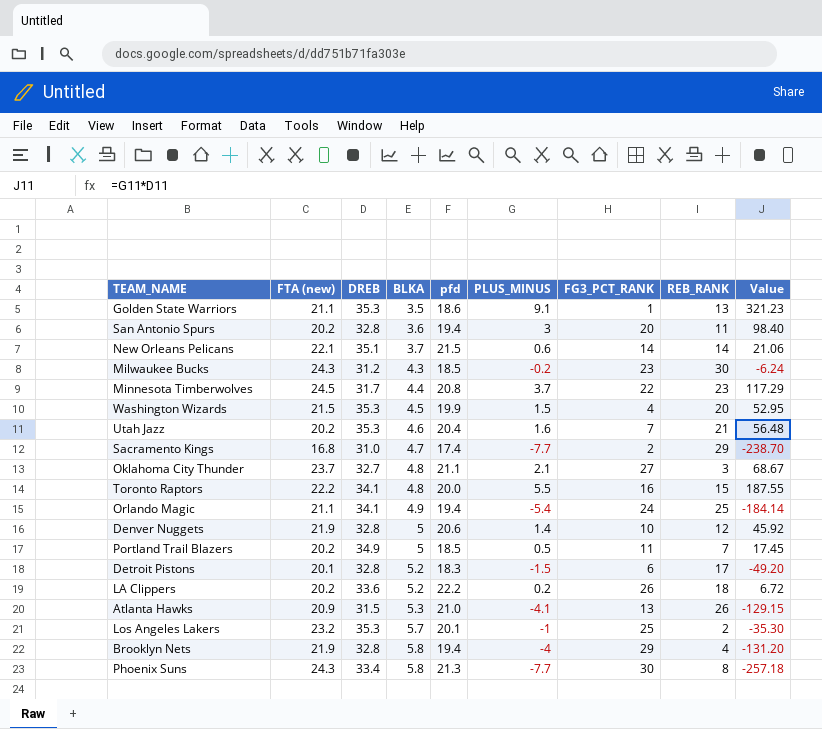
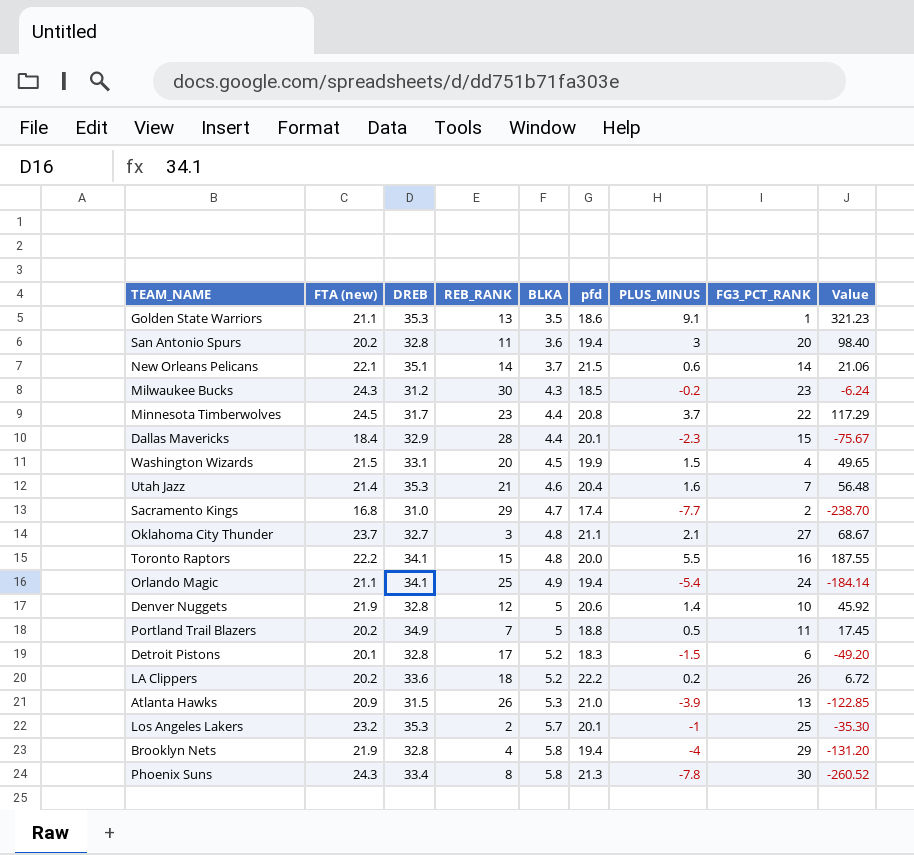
column REB_RANK | position: 8 -> 4
row Dallas Mavericks: none -> 18.4 | 32.9 | 28 | 4.4 | 20.1 | -2.3 | 15 | -75.67
Washington Wizards | DREB: 35.3 -> 33.1
Washington Wizards | Value: 52.95 -> 49.65
Utah Jazz | FTA (new): 20.2 -> 21.4
Portland Trail Blazers | pfd: 18.5 -> 18.8
Atlanta Hawks | PLUS_MINUS: -4.1 -> -3.9
Atlanta Hawks | Value: -129.15 -> -122.85
Phoenix Suns | PLUS_MINUS: -7.7 -> -7.8
Phoenix Suns | Value: -257.18 -> -260.52

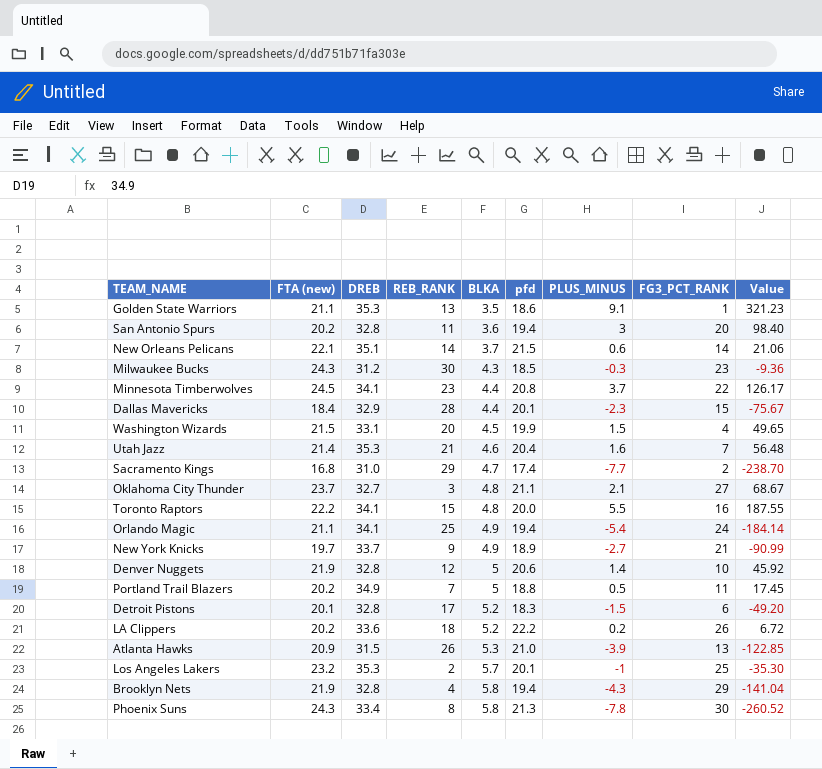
Milwaukee Bucks | PLUS_MINUS: -0.2 -> -0.3
Milwaukee Bucks | Value: -6.24 -> -9.36
Minnesota Timberwolves | DREB: 31.7 -> 34.1
Minnesota Timberwolves | Value: 117.29 -> 126.17
row New York Knicks: none -> 19.7 | 33.7 | 9 | 4.9 | 18.9 | -2.7 | 21 | -90.99
Brooklyn Nets | PLUS_MINUS: -4 -> -4.3
Brooklyn Nets | Value: -131.20 -> -141.04

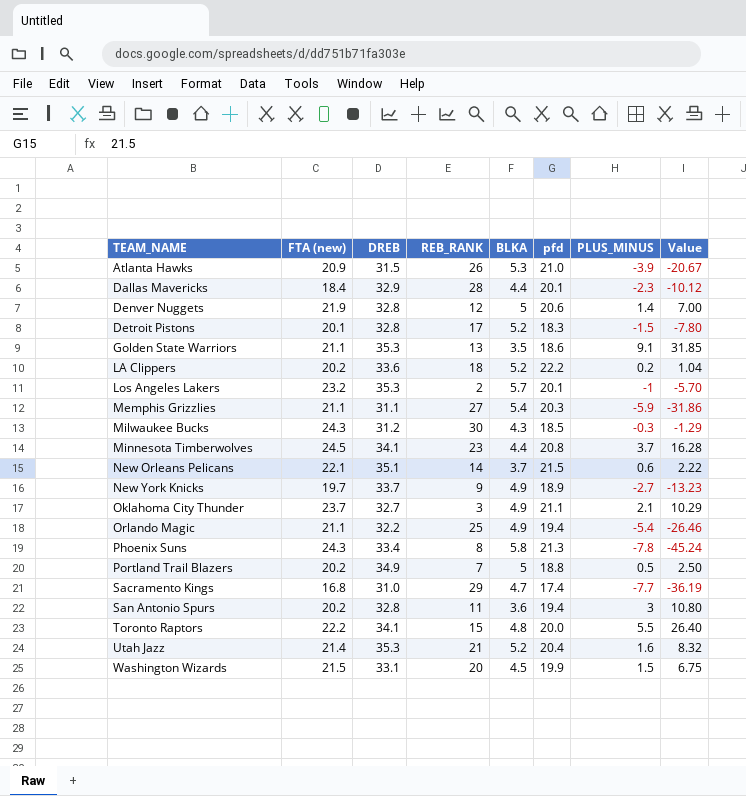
row order: BLKA ascending -> TEAM_NAME ascending
column FG3_PCT_RANK | position: 8 -> none
column Value | formula: [DREB] * [PLUS_MINUS] -> [BLKA] * [PLUS_MINUS]
row Brooklyn Nets: 21.9 | 32.8 | 4 | 5.8 | 19.4 | -4.3 | 29 | -141.04 -> none
row Memphis Grizzlies: none -> 21.1 | 31.1 | 27 | 5.4 | 20.3 | -5.9 | -31.86
Oklahoma City Thunder | BLKA: 4.8 -> 4.9
Orlando Magic | DREB: 34.1 -> 32.2
Utah Jazz | BLKA: 4.6 -> 5.2

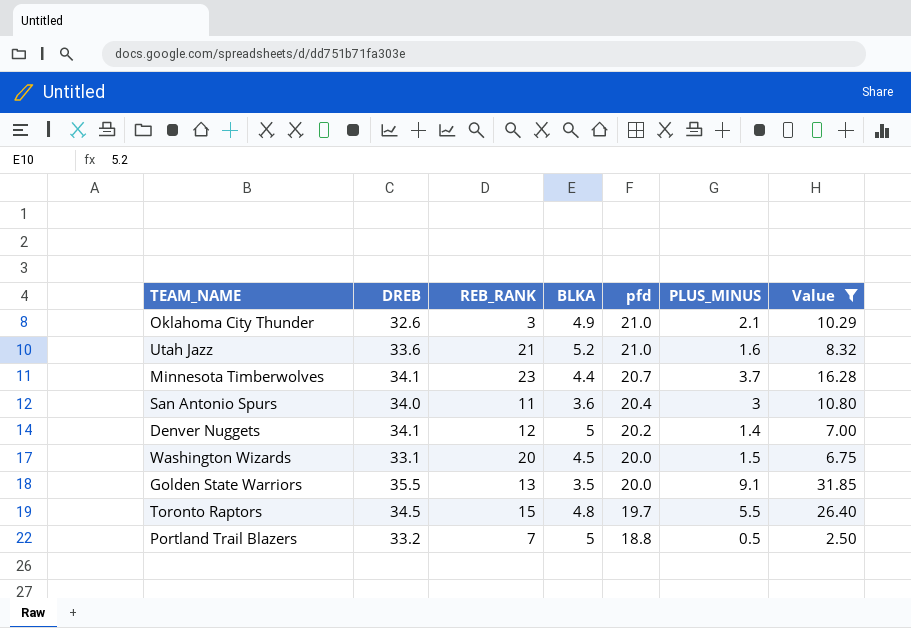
filter: none -> Value >= 2.50
row order: TEAM_NAME ascending -> pfd descending
column FTA (new) | position: 2 -> none
Oklahoma City Thunder | DREB: 32.7 -> 32.6
Oklahoma City Thunder | pfd: 21.1 -> 21.0
Utah Jazz | DREB: 35.3 -> 33.6
Utah Jazz | pfd: 20.4 -> 21.0
Minnesota Timberwolves | pfd: 20.8 -> 20.7
San Antonio Spurs | DREB: 32.8 -> 34.0
San Antonio Spurs | pfd: 19.4 -> 20.4
Denver Nuggets | DREB: 32.8 -> 34.1
Denver Nuggets | pfd: 20.6 -> 20.2
Washington Wizards | pfd: 19.9 -> 20.0
Golden State Warriors | DREB: 35.3 -> 35.5
Golden State Warriors | pfd: 18.6 -> 20.0
Toronto Raptors | DREB: 34.1 -> 34.5
Toronto Raptors | pfd: 20.0 -> 19.7
Portland Trail Blazers | DREB: 34.9 -> 33.2

